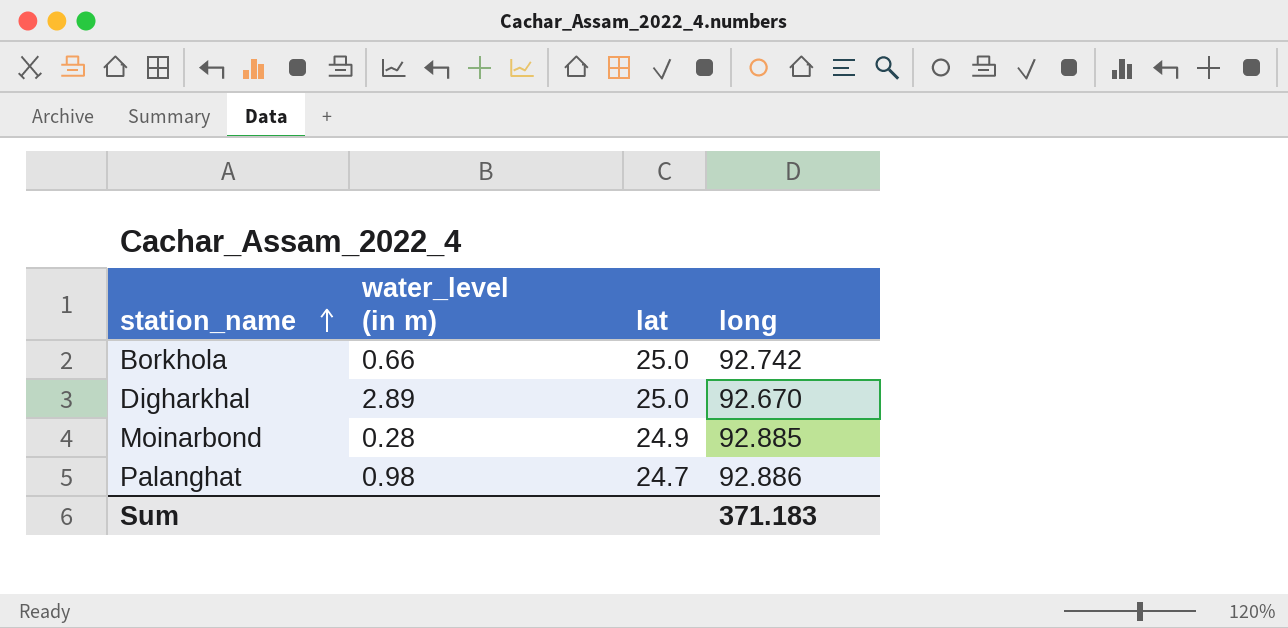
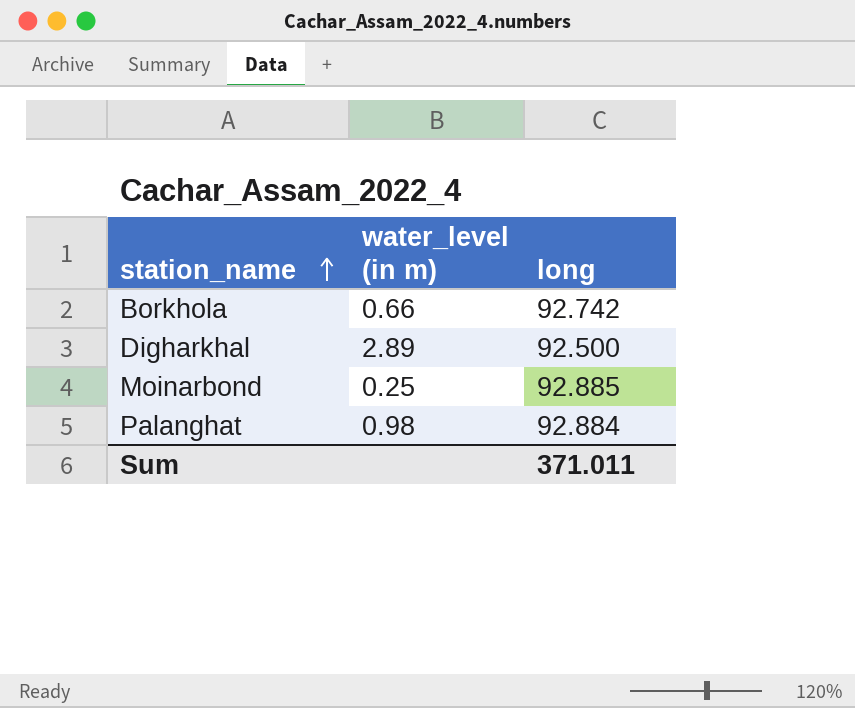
column lat | position: 3 -> none
Digharkhal | long: 92.670 -> 92.500
Moinarbond | water_level (in m): 0.28 -> 0.25
Palanghat | long: 92.886 -> 92.884
Sum | long: 371.183 -> 371.011

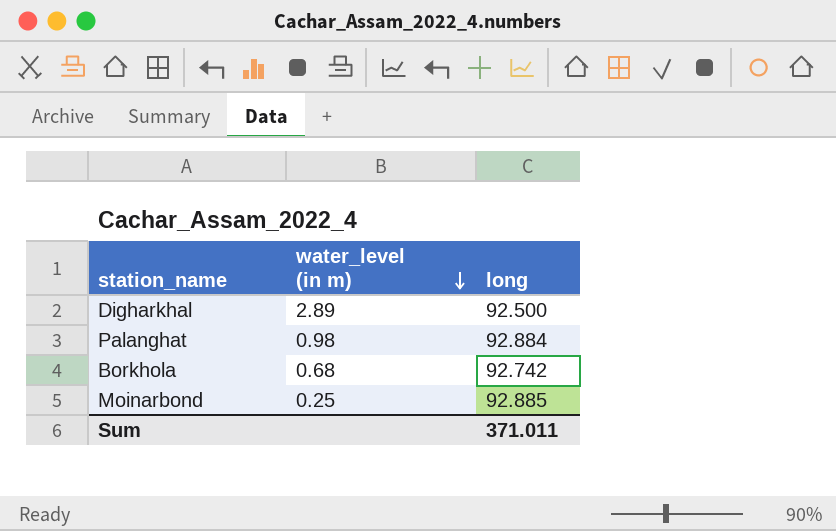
row order: station_name ascending -> water_level (in m) descending
Borkhola | water_level (in m): 0.66 -> 0.68

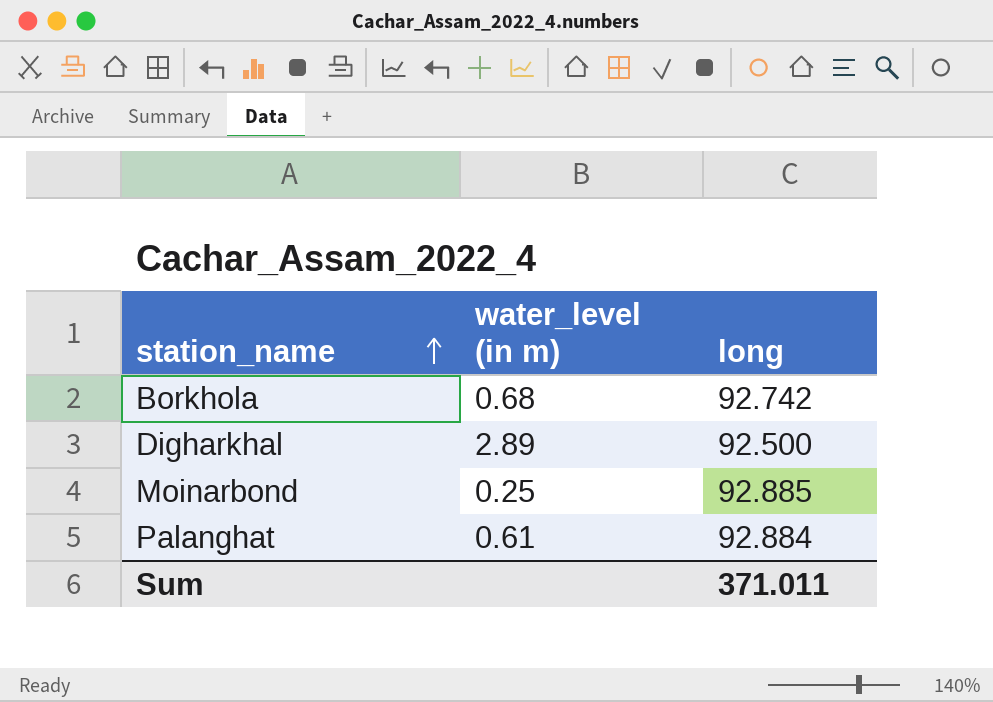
row order: water_level (in m) descending -> station_name ascending
Palanghat | water_level (in m): 0.98 -> 0.61

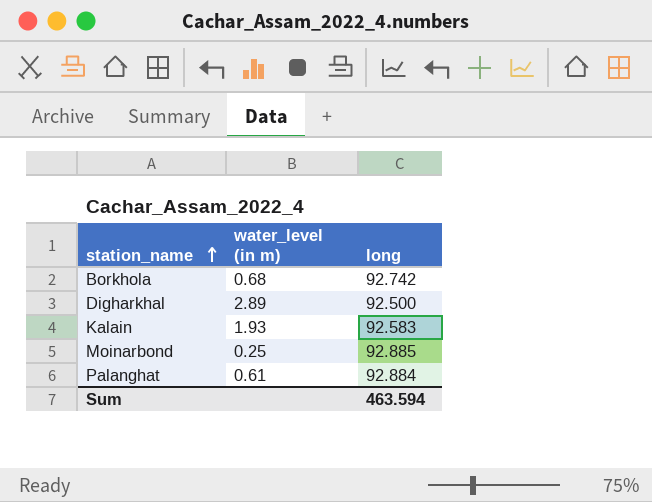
row Kalain: none -> 1.93 | 92.583
Sum | long: 371.011 -> 463.594

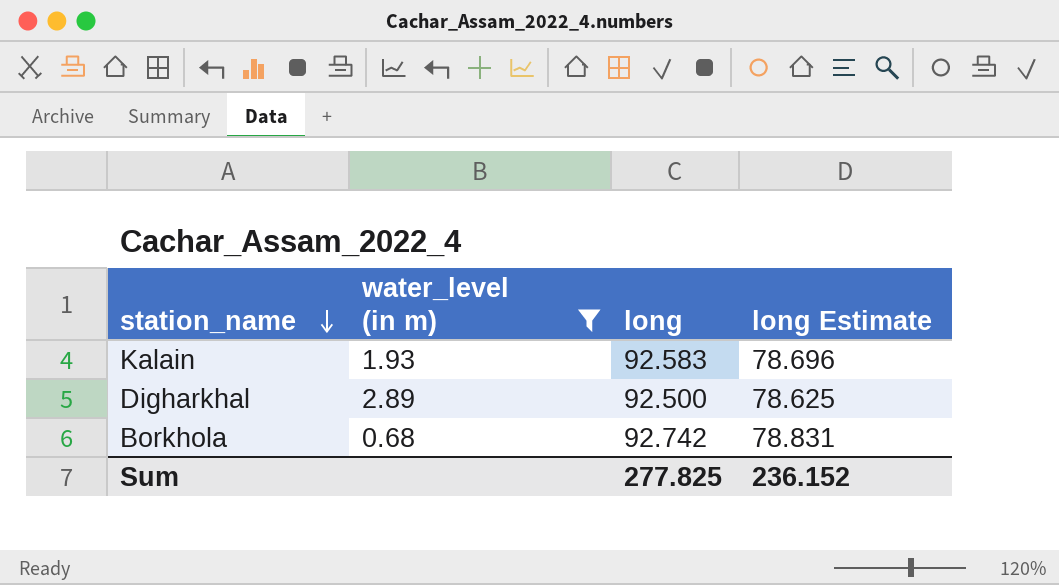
filter: none -> water_level (in m) >= 0.68
row order: station_name ascending -> station_name descending
column long Estimate | formula: none -> [long] * 0.85
Sum | long: 463.594 -> 277.825

